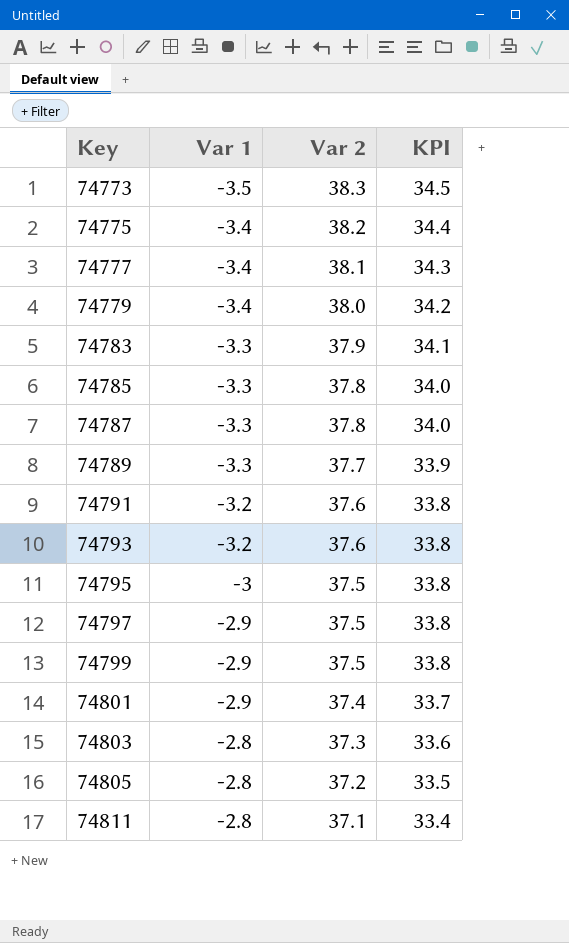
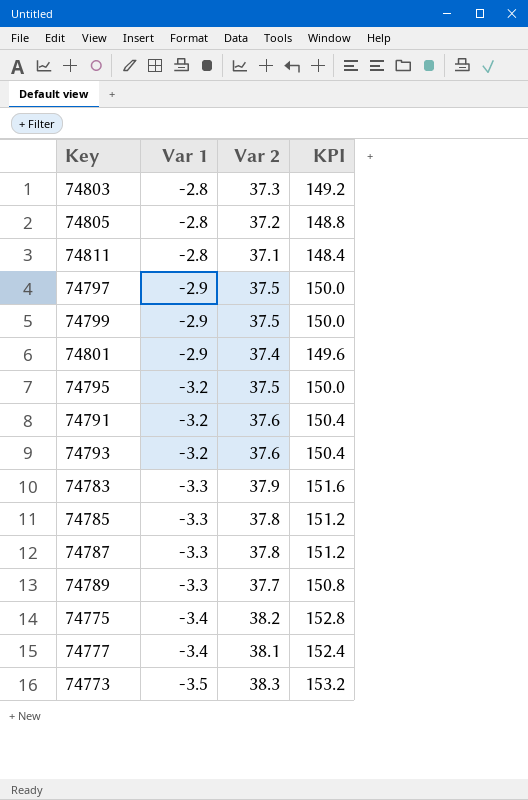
row order: Key ascending -> Var 1 descending
column KPI | formula: [Var 2] * 0.9 -> [Var 2] * 4
row 74779: -3.4 | 38.0 | 34.2 -> none
74795 | Var 1: -3 -> -3.2

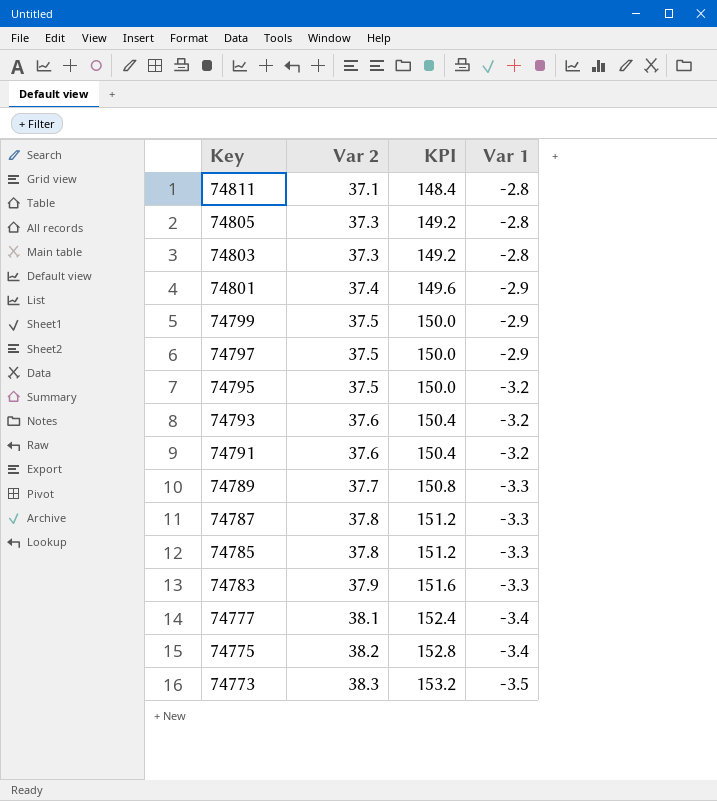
row order: Var 1 descending -> Key descending
column Var 1 | position: 2 -> 4
74805 | Var 2: 37.2 -> 37.3
74805 | KPI: 148.8 -> 149.2

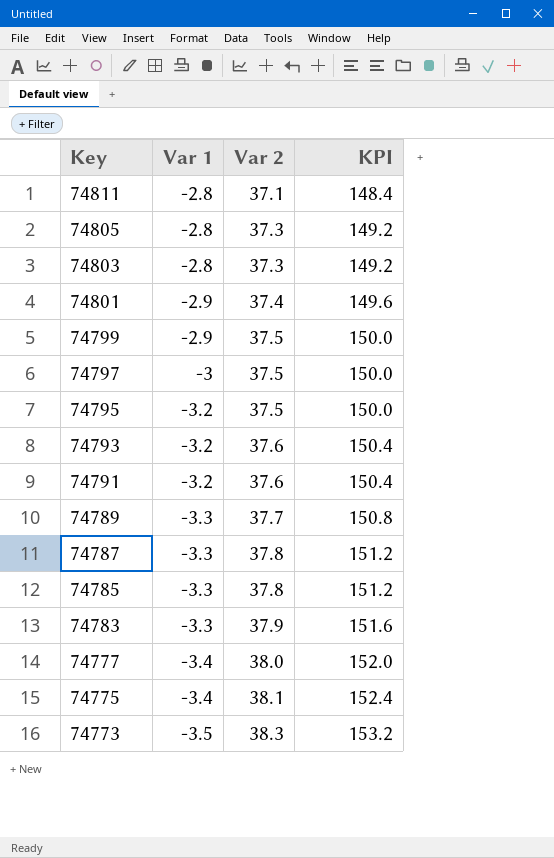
column Var 1 | position: 4 -> 2
74797 | Var 1: -2.9 -> -3
74777 | Var 2: 38.1 -> 38.0
74777 | KPI: 152.4 -> 152.0
74775 | Var 2: 38.2 -> 38.1
74775 | KPI: 152.8 -> 152.4

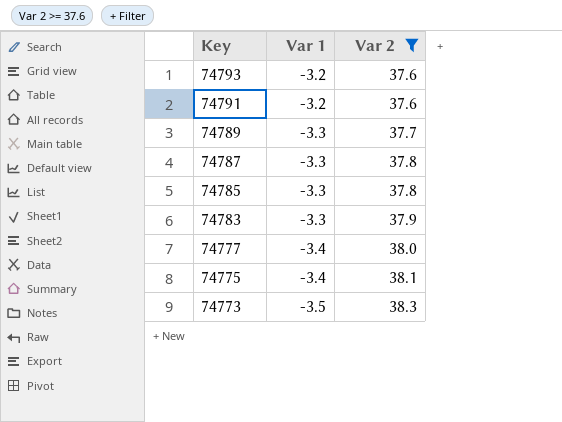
filter: none -> Var 2 >= 37.6
column KPI | formula: [Var 2] * 4 -> none

